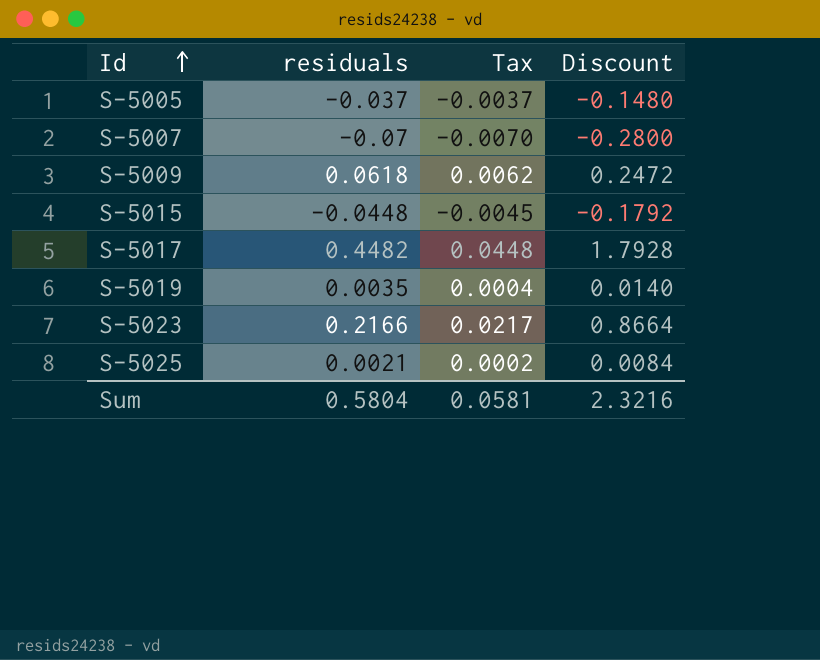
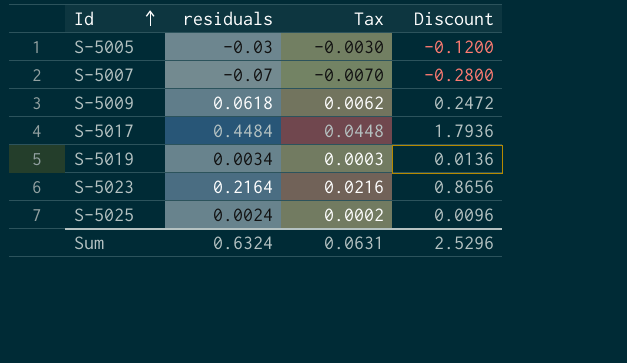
row S-5015: -0.0448 | -0.0045 | -0.1792 -> none
S-5005 | residuals: -0.037 -> -0.03
S-5005 | Tax: -0.0037 -> -0.0030
S-5005 | Discount: -0.1480 -> -0.1200
S-5017 | residuals: 0.4482 -> 0.4484
S-5017 | Discount: 1.7928 -> 1.7936
S-5019 | residuals: 0.0035 -> 0.0034
S-5019 | Tax: 0.0004 -> 0.0003
S-5019 | Discount: 0.0140 -> 0.0136
S-5023 | residuals: 0.2166 -> 0.2164
S-5023 | Tax: 0.0217 -> 0.0216
S-5023 | Discount: 0.8664 -> 0.8656
S-5025 | residuals: 0.0021 -> 0.0024
S-5025 | Discount: 0.0084 -> 0.0096
Sum | residuals: 0.5804 -> 0.6324
Sum | Tax: 0.0581 -> 0.0631
Sum | Discount: 2.3216 -> 2.5296

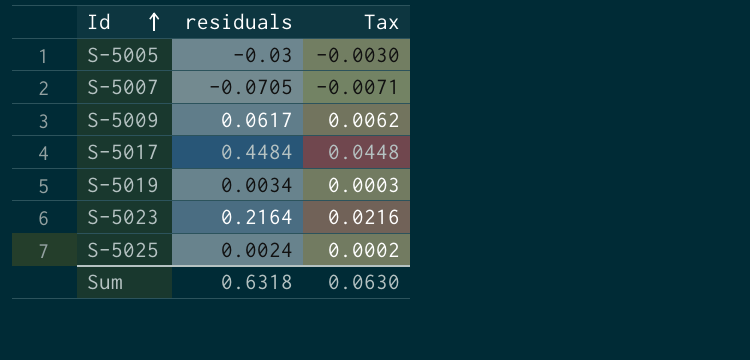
column Discount | formula: [residuals] * 4 -> none
S-5007 | residuals: -0.07 -> -0.0705
S-5007 | Tax: -0.0070 -> -0.0071
S-5009 | residuals: 0.0618 -> 0.0617
Sum | residuals: 0.6324 -> 0.6318
Sum | Tax: 0.0631 -> 0.0630

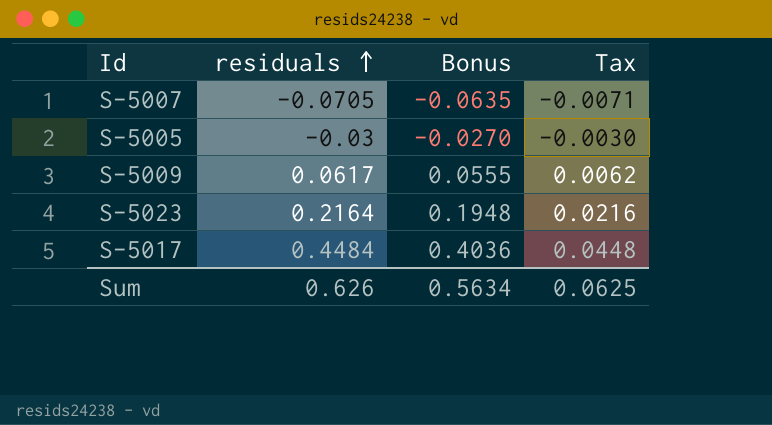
row order: Id ascending -> residuals ascending
column Bonus | formula: none -> [residuals] * 0.9
row S-5019: 0.0034 | 0.0003 -> none
row S-5025: 0.0024 | 0.0002 -> none
Sum | residuals: 0.6318 -> 0.626
Sum | Tax: 0.0630 -> 0.0625

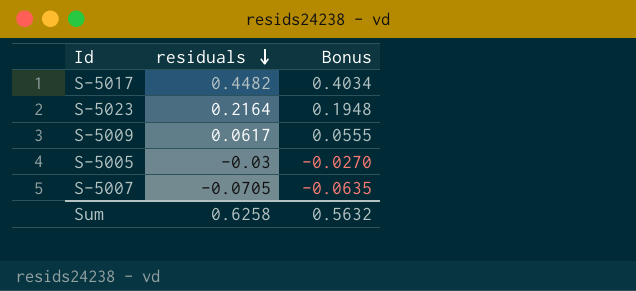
row order: residuals ascending -> residuals descending
column Tax | formula: [residuals] * 0.1 -> none
S-5017 | residuals: 0.4484 -> 0.4482
S-5017 | Bonus: 0.4036 -> 0.4034
Sum | residuals: 0.626 -> 0.6258
Sum | Bonus: 0.5634 -> 0.5632

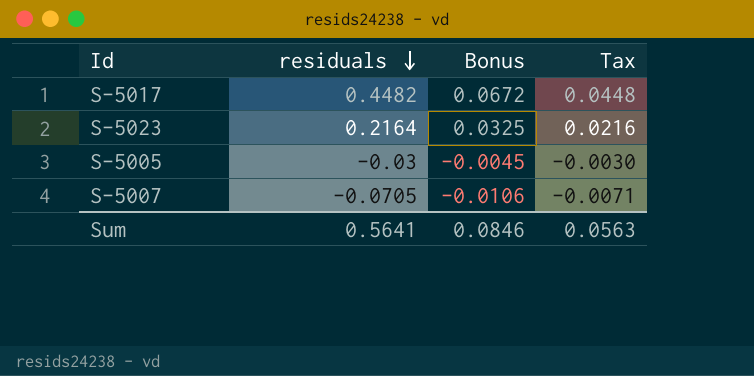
column Bonus | formula: [residuals] * 0.9 -> [residuals] * 0.15
column Tax | formula: none -> [residuals] * 0.1
row S-5009: 0.0617 | 0.0555 -> none
Sum | residuals: 0.6258 -> 0.5641
Sum | Bonus: 0.5632 -> 0.0846

